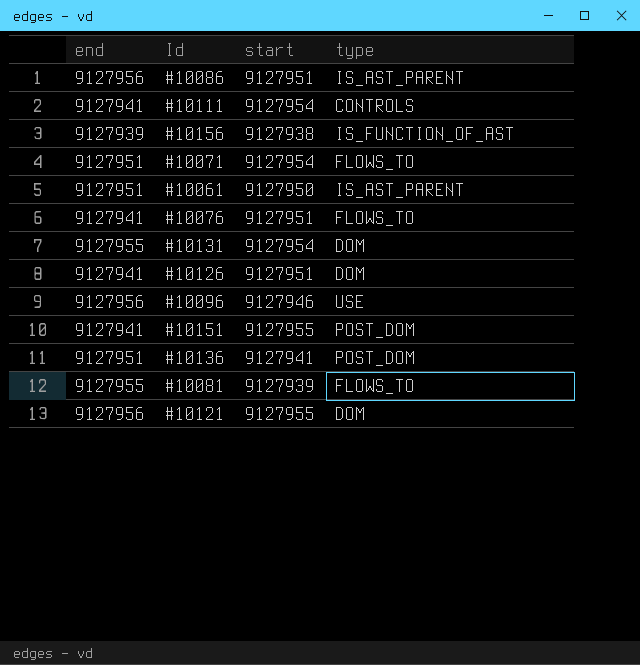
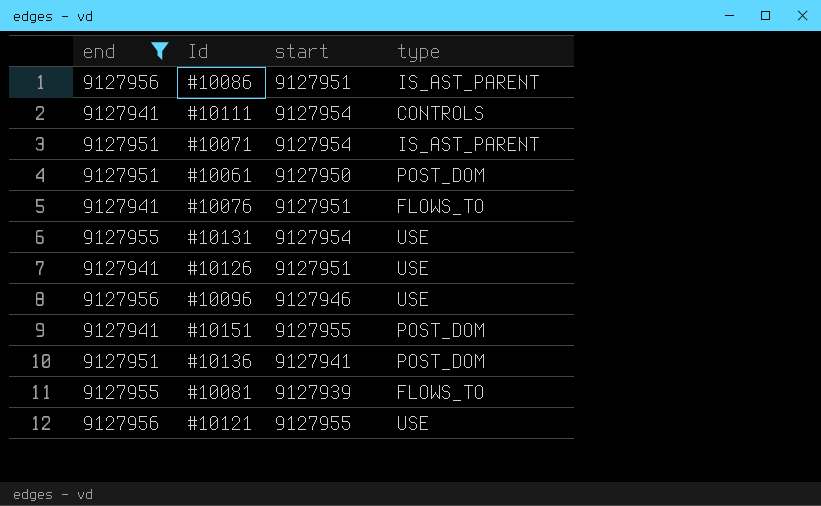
filter: none -> end != 9127939
#10071 | type: FLOWS_TO -> IS_AST_PARENT
#10061 | type: IS_AST_PARENT -> POST_DOM
#10131 | type: DOM -> USE
#10126 | type: DOM -> USE
#10121 | type: DOM -> USE

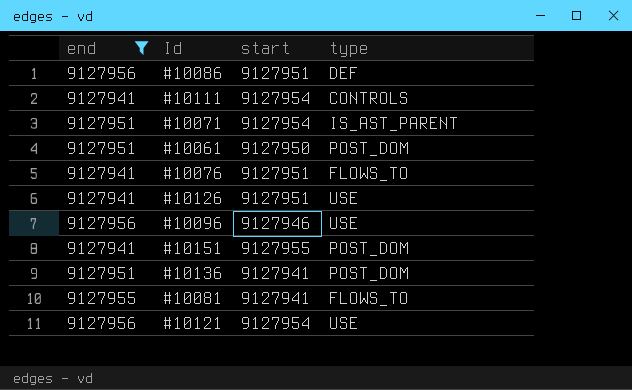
row #10131: 9127955 | 9127954 | USE -> none
#10086 | type: IS_AST_PARENT -> DEF
#10081 | start: 9127939 -> 9127941
#10121 | start: 9127955 -> 9127954

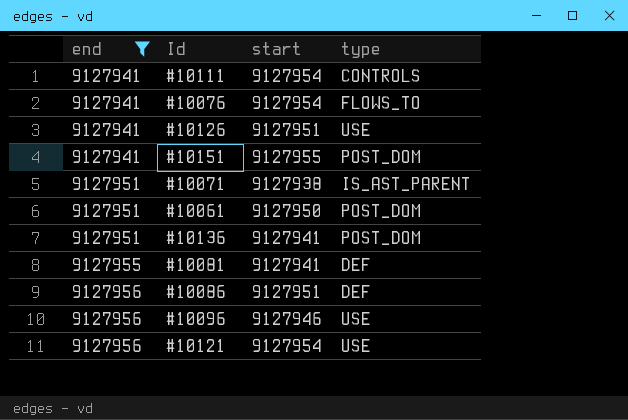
row order: none -> end ascending
#10076 | start: 9127951 -> 9127954
#10071 | start: 9127954 -> 9127938
#10081 | type: FLOWS_TO -> DEF

